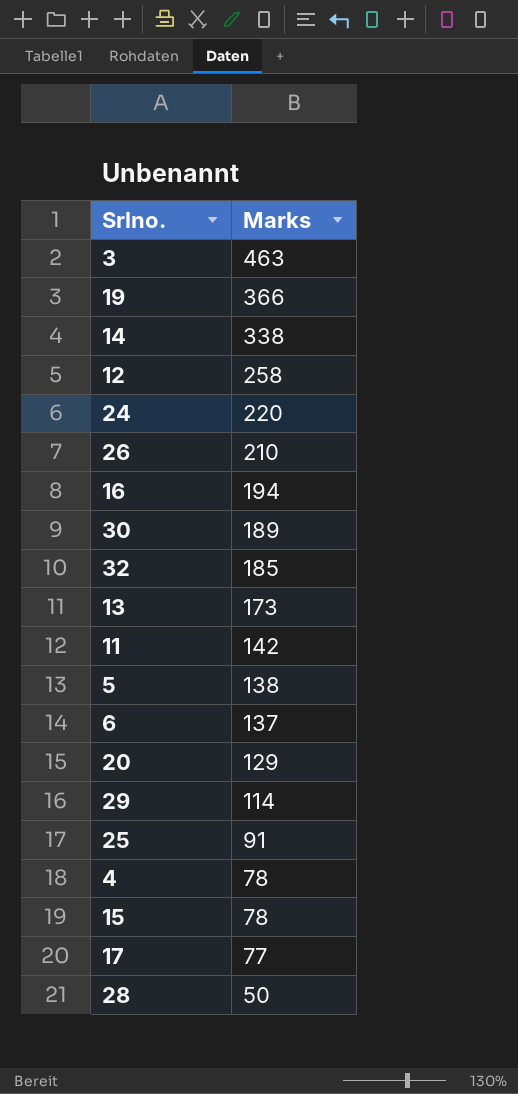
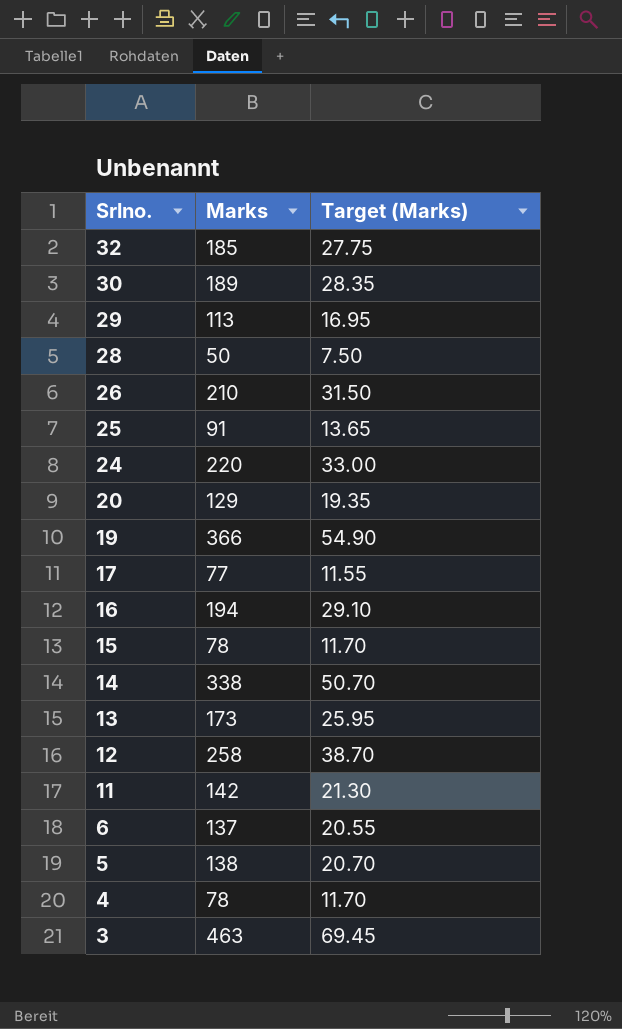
row order: Marks descending -> Srlno. descending
column Target (Marks) | formula: none -> [Marks] * 0.15
29 | Marks: 114 -> 113

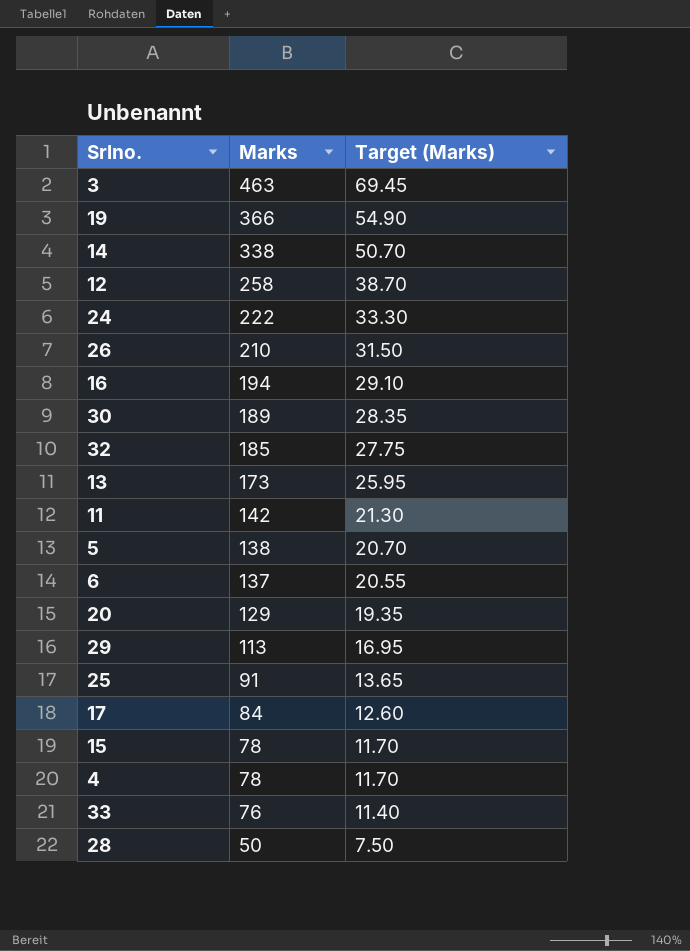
row order: Srlno. descending -> Marks descending
24 | Marks: 220 -> 222
24 | Target (Marks): 33.00 -> 33.30
17 | Marks: 77 -> 84
17 | Target (Marks): 11.55 -> 12.60
row 33: none -> 76 | 11.40

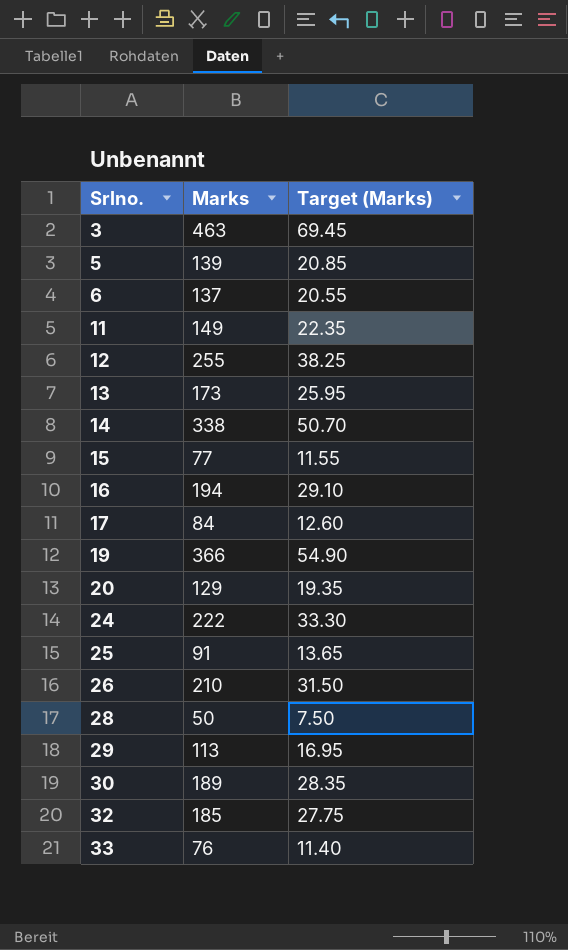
row order: Marks descending -> Srlno. ascending
row 4: 78 | 11.70 -> none
5 | Marks: 138 -> 139
5 | Target (Marks): 20.70 -> 20.85
11 | Marks: 142 -> 149
11 | Target (Marks): 21.30 -> 22.35
12 | Marks: 258 -> 255
12 | Target (Marks): 38.70 -> 38.25
15 | Marks: 78 -> 77
15 | Target (Marks): 11.70 -> 11.55

